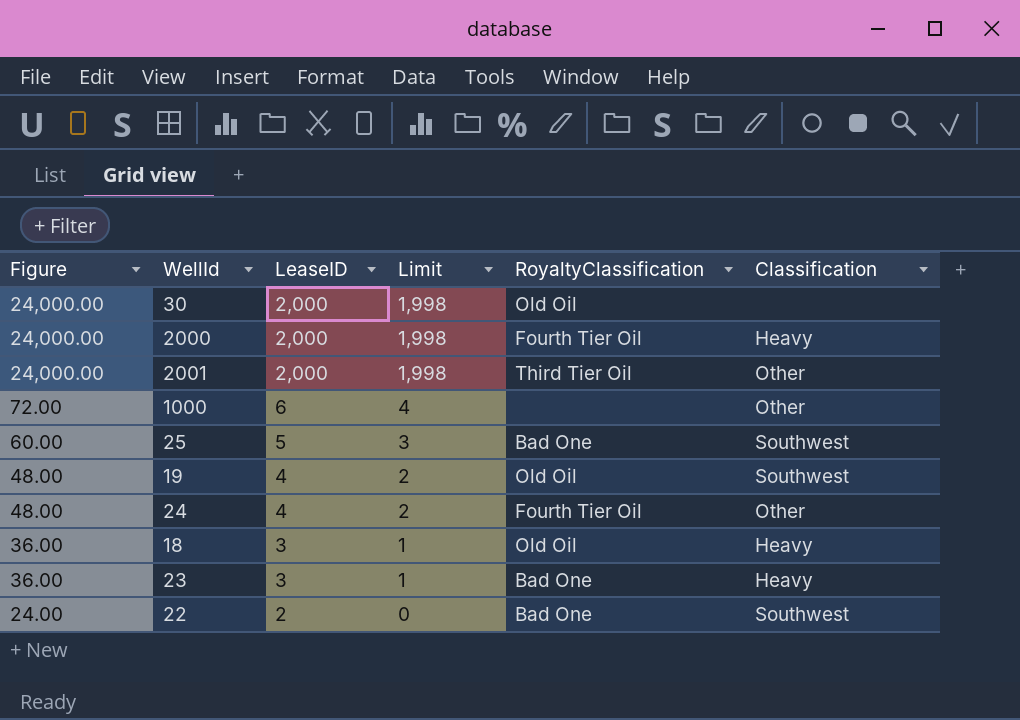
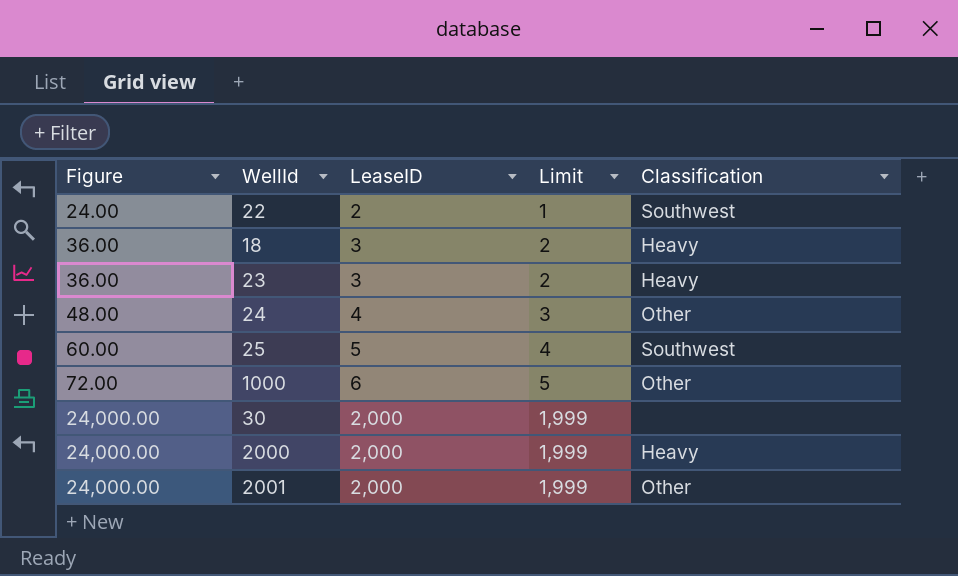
row order: Figure descending -> Figure ascending
column RoyaltyClassification | position: 5 -> none
column Limit | formula: [LeaseID] - 2 -> [LeaseID] - 1
row 19: 48.00 | 4 | 2 | Old Oil | Southwest -> none

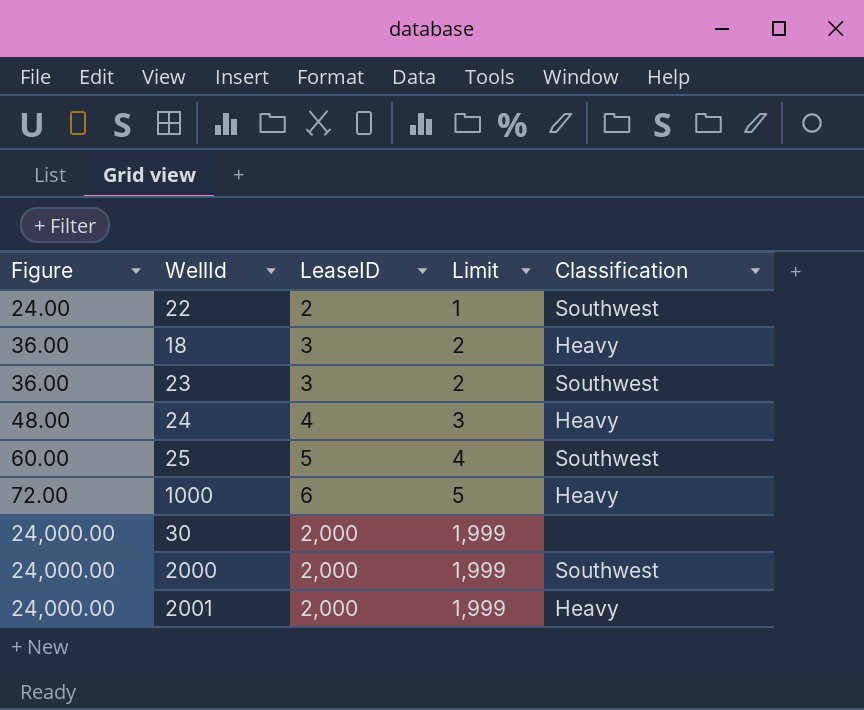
23 | Classification: Heavy -> Southwest
24 | Classification: Other -> Heavy
1000 | Classification: Other -> Heavy
2000 | Classification: Heavy -> Southwest
2001 | Classification: Other -> Heavy

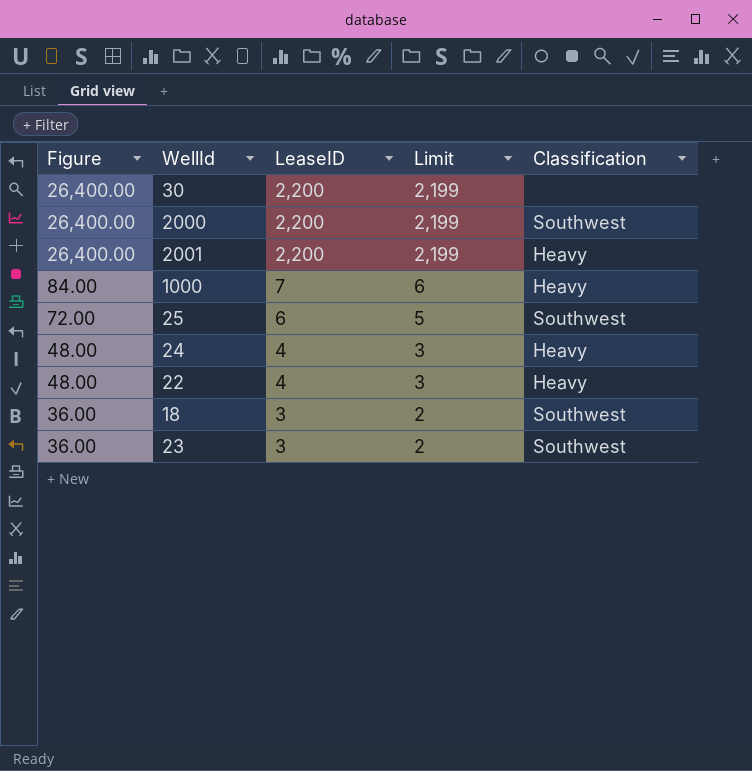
row order: Figure ascending -> Figure descending
30 | Figure: 24,000.00 -> 26,400.00
30 | LeaseID: 2,000 -> 2,200
30 | Limit: 1,999 -> 2,199
2000 | Figure: 24,000.00 -> 26,400.00
2000 | LeaseID: 2,000 -> 2,200
2000 | Limit: 1,999 -> 2,199
2001 | Figure: 24,000.00 -> 26,400.00
2001 | LeaseID: 2,000 -> 2,200
2001 | Limit: 1,999 -> 2,199
1000 | Figure: 72.00 -> 84.00
1000 | LeaseID: 6 -> 7
1000 | Limit: 5 -> 6
25 | Figure: 60.00 -> 72.00
25 | LeaseID: 5 -> 6
25 | Limit: 4 -> 5
22 | Figure: 24.00 -> 48.00
22 | LeaseID: 2 -> 4
22 | Limit: 1 -> 3
22 | Classification: Southwest -> Heavy
18 | Classification: Heavy -> Southwest

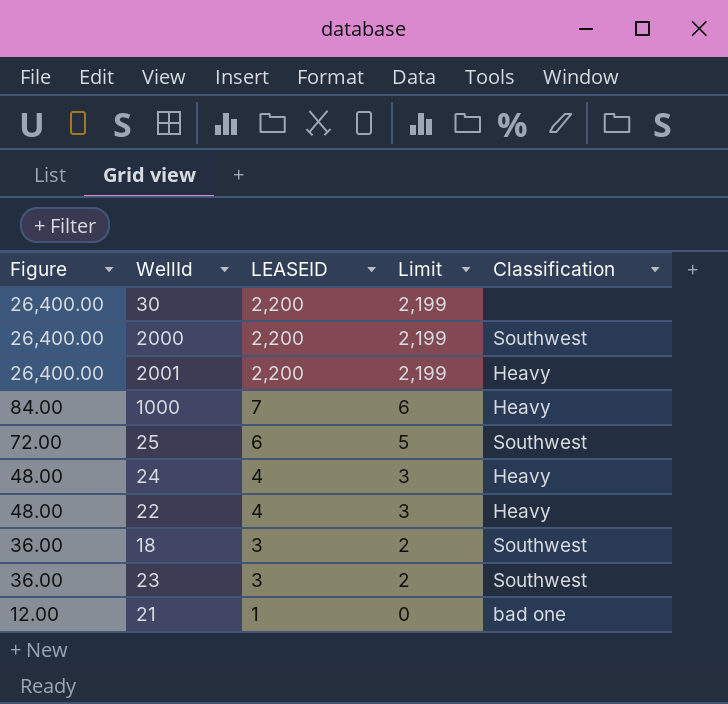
column name: LeaseID -> LEASEID
row 21: none -> 12.00 | 1 | 0 | bad one

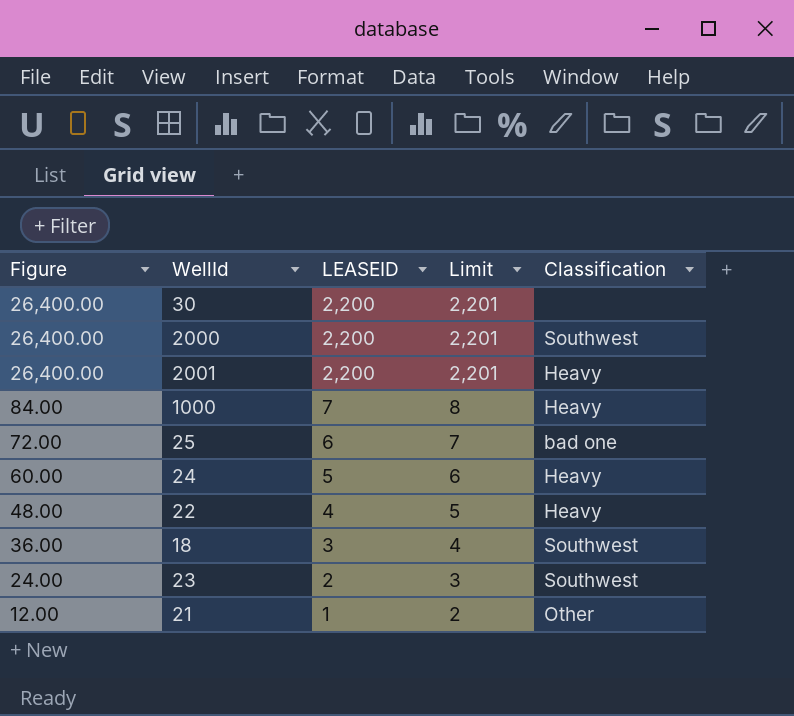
column Limit | formula: [LEASEID] - 1 -> [LEASEID] + 1
25 | Classification: Southwest -> bad one
24 | Figure: 48.00 -> 60.00
24 | LEASEID: 4 -> 5
23 | Figure: 36.00 -> 24.00
23 | LEASEID: 3 -> 2
21 | Classification: bad one -> Other

